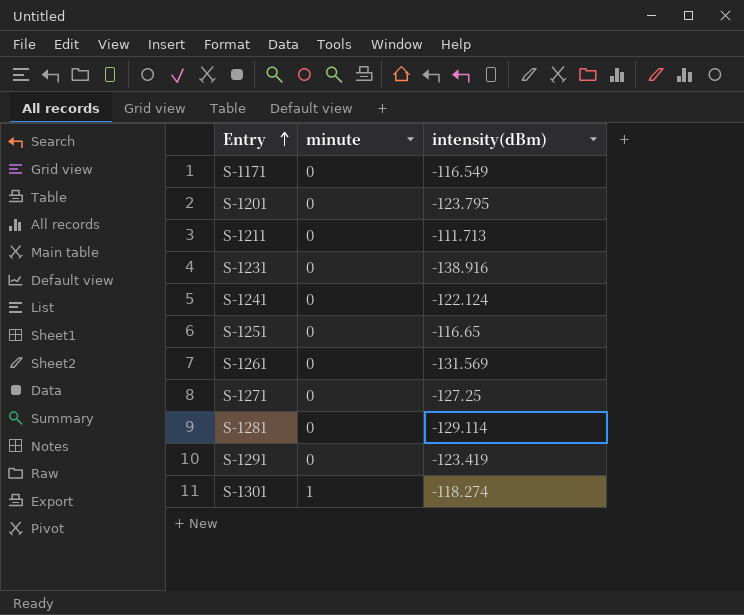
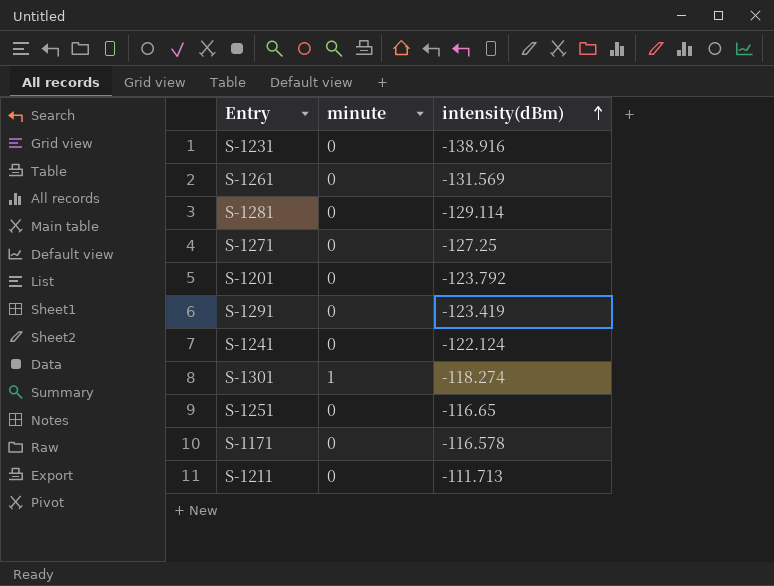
row order: Entry ascending -> intensity(dBm) ascending
S-1201 | intensity(dBm): -123.795 -> -123.792
S-1171 | intensity(dBm): -116.549 -> -116.578

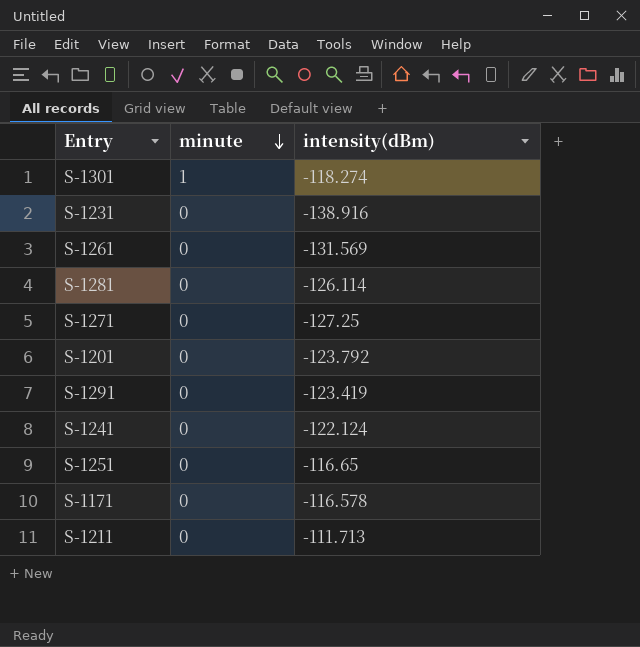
row order: intensity(dBm) ascending -> minute descending
S-1281 | intensity(dBm): -129.114 -> -126.114

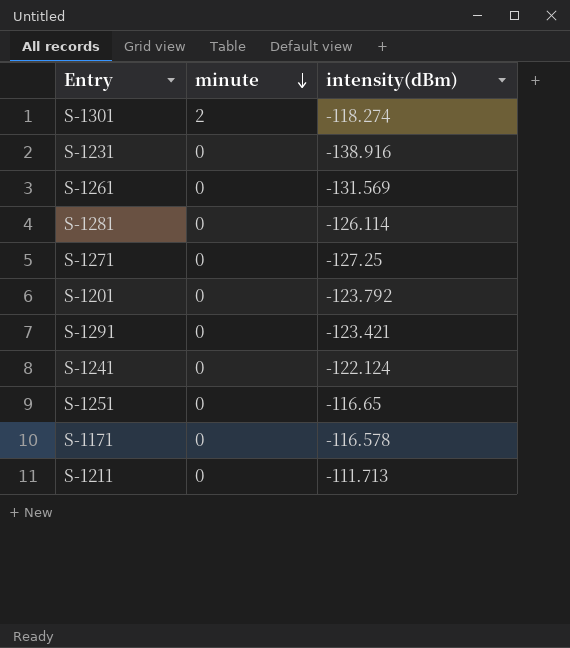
S-1301 | minute: 1 -> 2
S-1291 | intensity(dBm): -123.419 -> -123.421

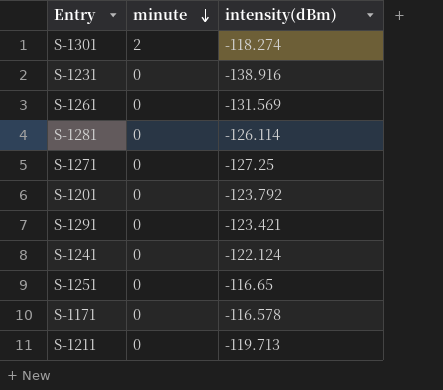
S-1211 | intensity(dBm): -111.713 -> -119.713

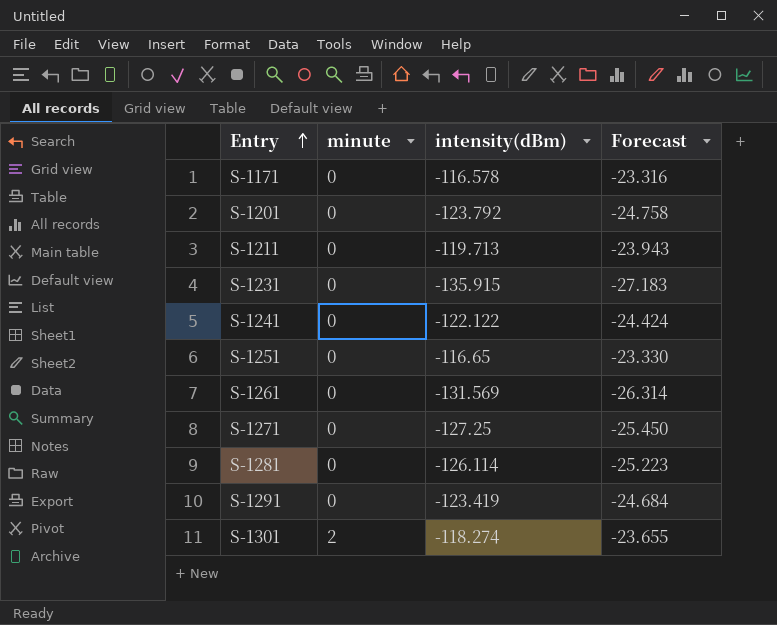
row order: minute descending -> Entry ascending
column Forecast | formula: none -> [intensity(dBm)] * 0.2
S-1231 | intensity(dBm): -138.916 -> -135.915
S-1241 | intensity(dBm): -122.124 -> -122.122
S-1291 | intensity(dBm): -123.421 -> -123.419

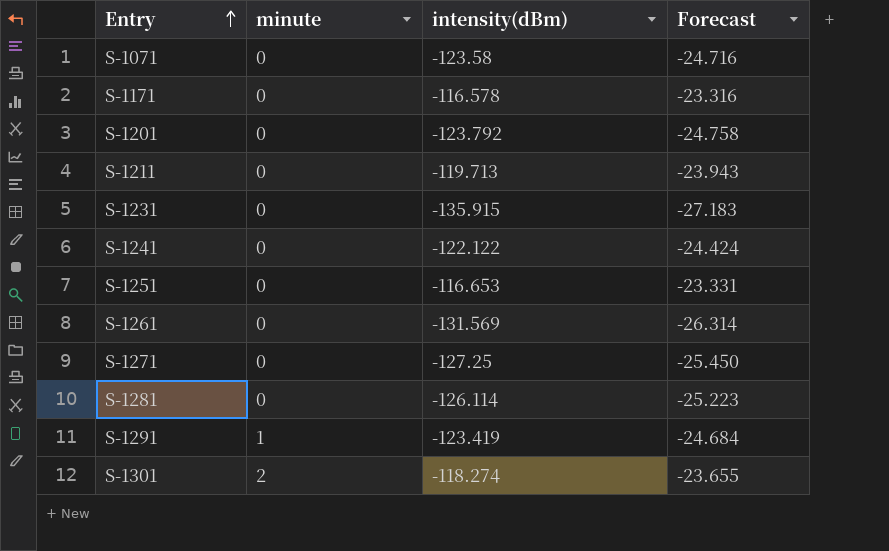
row S-1071: none -> 0 | -123.58 | -24.716
S-1251 | intensity(dBm): -116.65 -> -116.653
S-1251 | Forecast: -23.330 -> -23.331
S-1291 | minute: 0 -> 1

